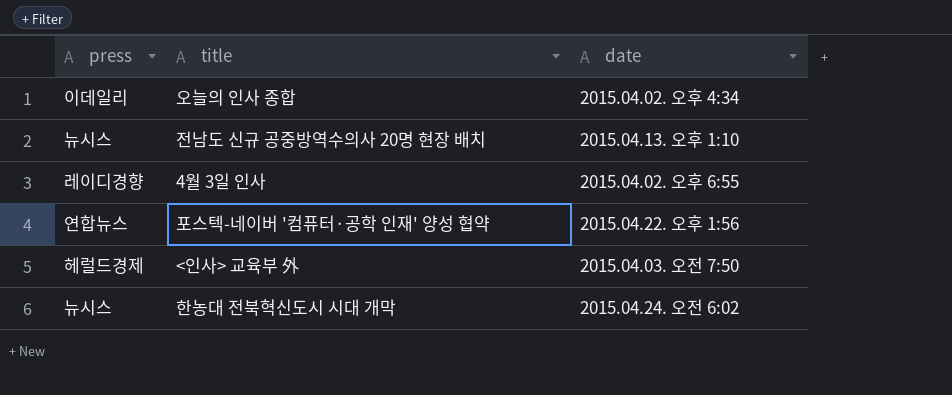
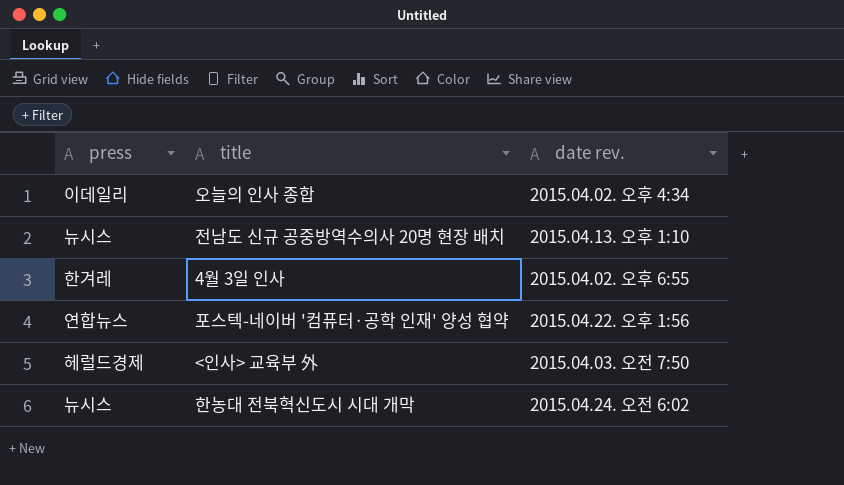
column name: date -> date rev.
4월 3일 인사 | press: 레이디경향 -> 한겨레

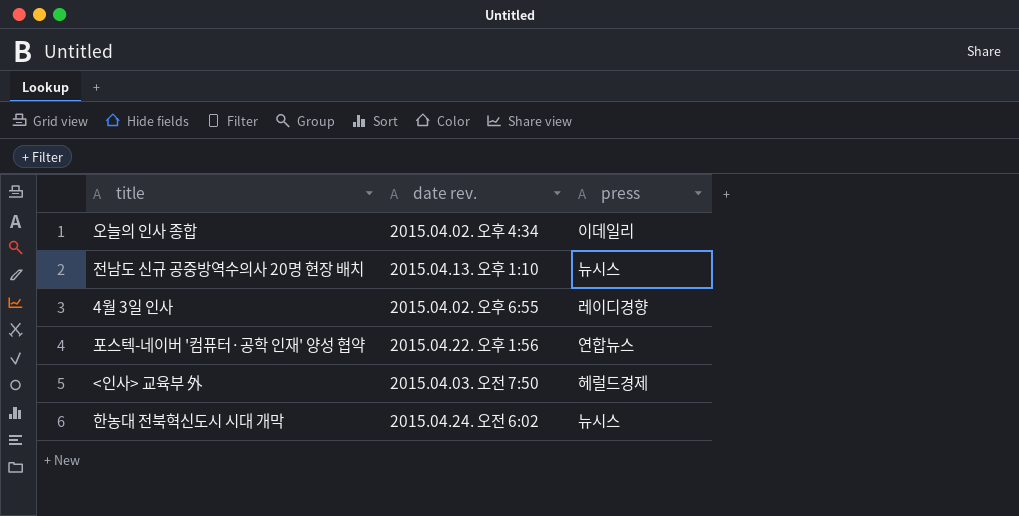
column press | position: 1 -> 3
4월 3일 인사 | press: 한겨레 -> 레이디경향

